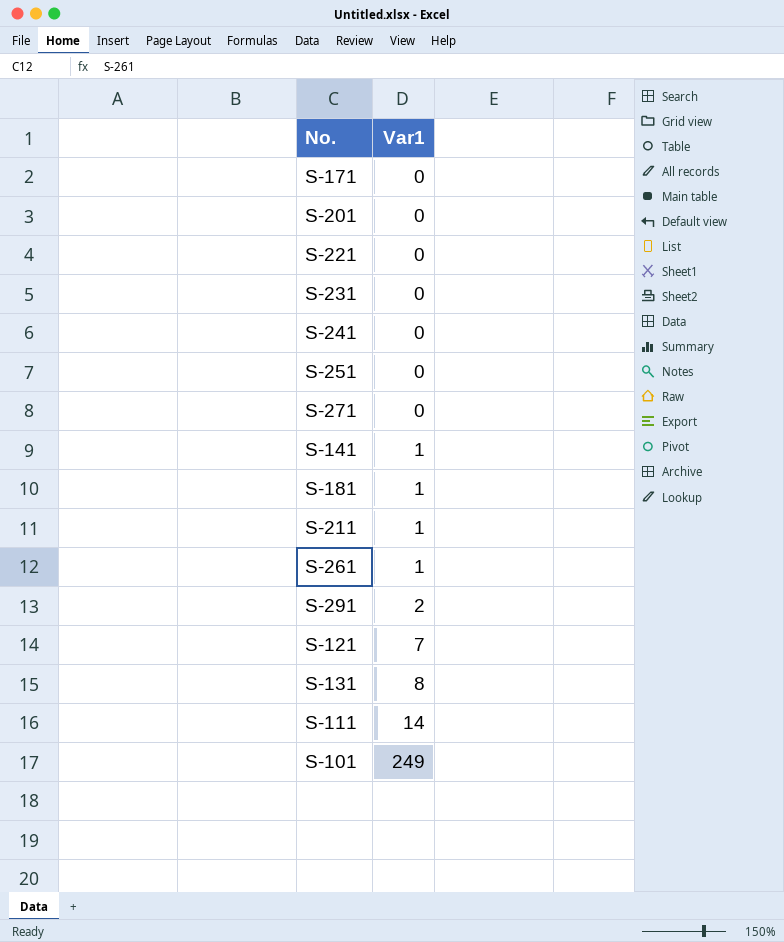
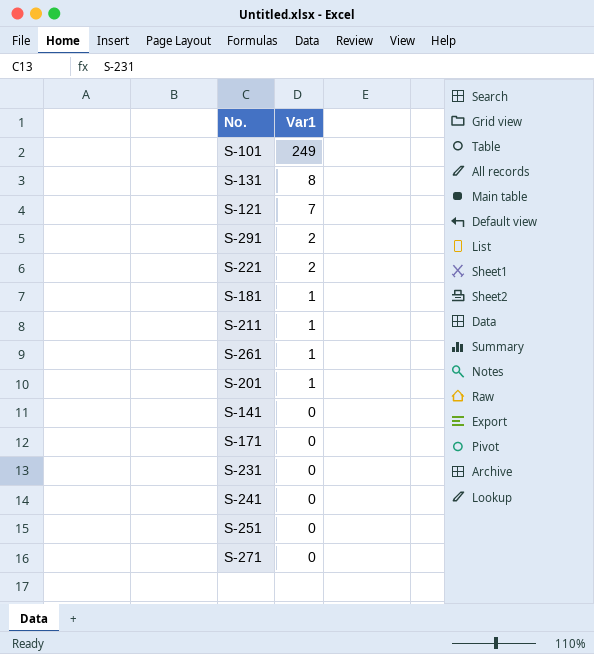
row order: Var1 ascending -> Var1 descending
row S-111: 14 -> none
S-221 | Var1: 0 -> 2
S-201 | Var1: 0 -> 1
S-141 | Var1: 1 -> 0

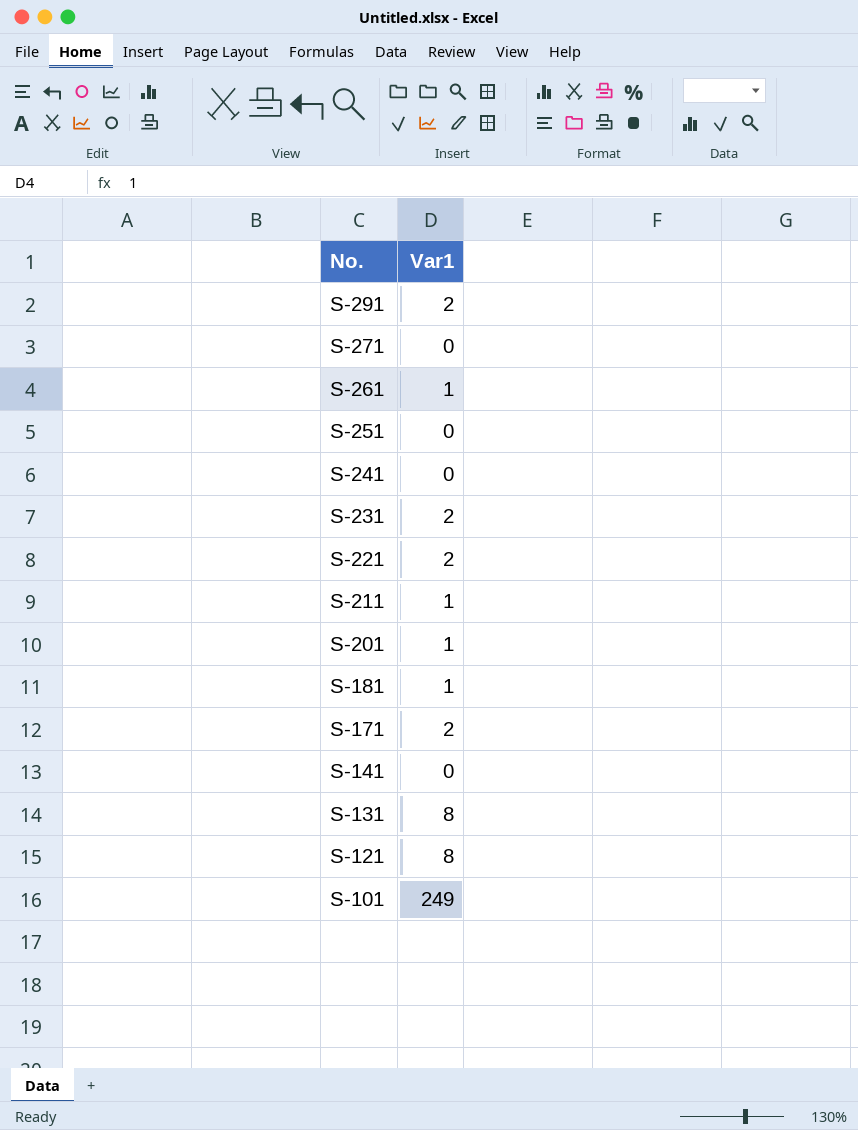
row order: Var1 descending -> No. descending
S-231 | Var1: 0 -> 2
S-171 | Var1: 0 -> 2
S-121 | Var1: 7 -> 8

